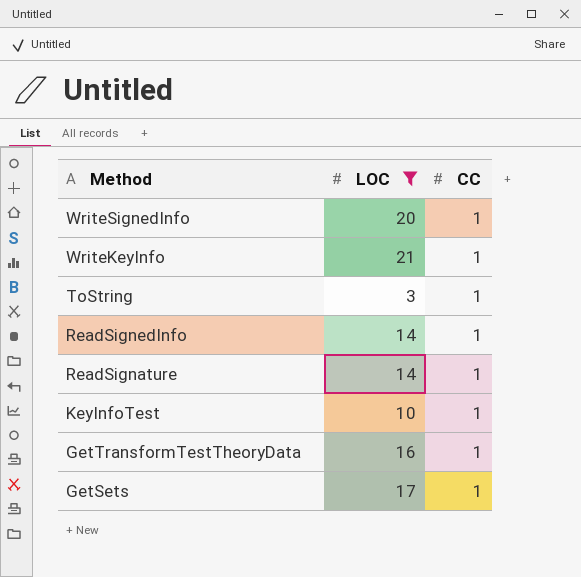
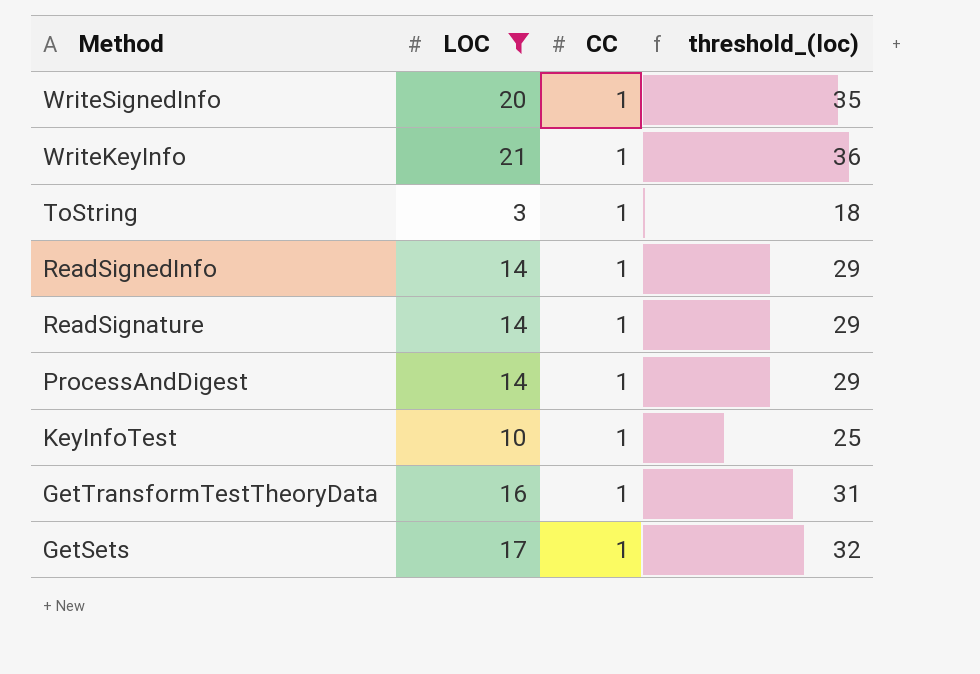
column threshold_(loc) | formula: none -> [LOC] + 15
row ProcessAndDigest: none -> 14 | 1 | 29

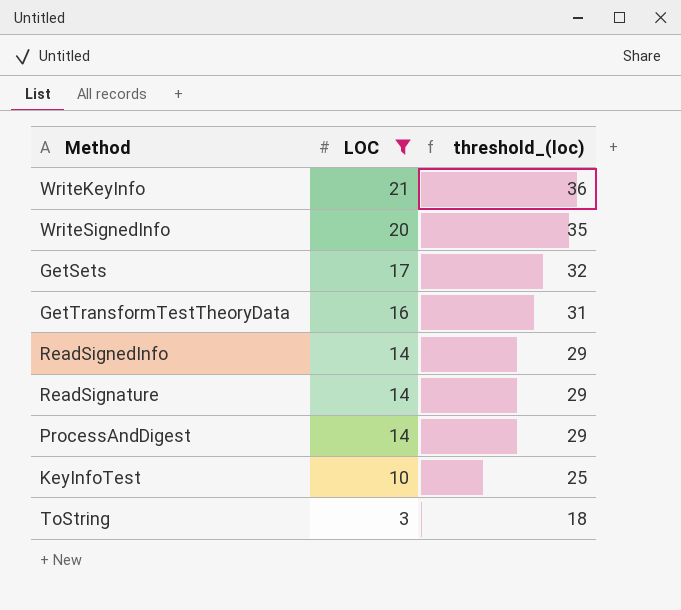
row order: Method descending -> LOC descending
column CC | position: 3 -> none

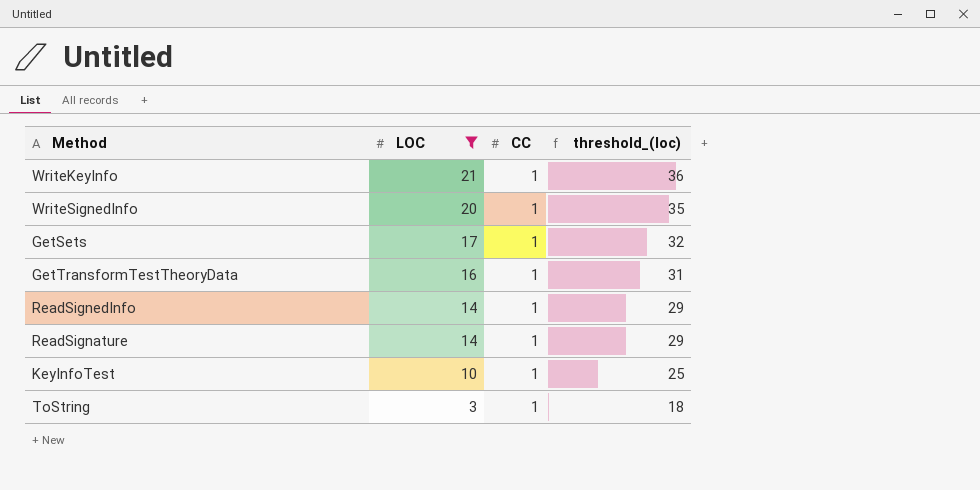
column CC | position: none -> 3
row ProcessAndDigest: 14 | 29 -> none

